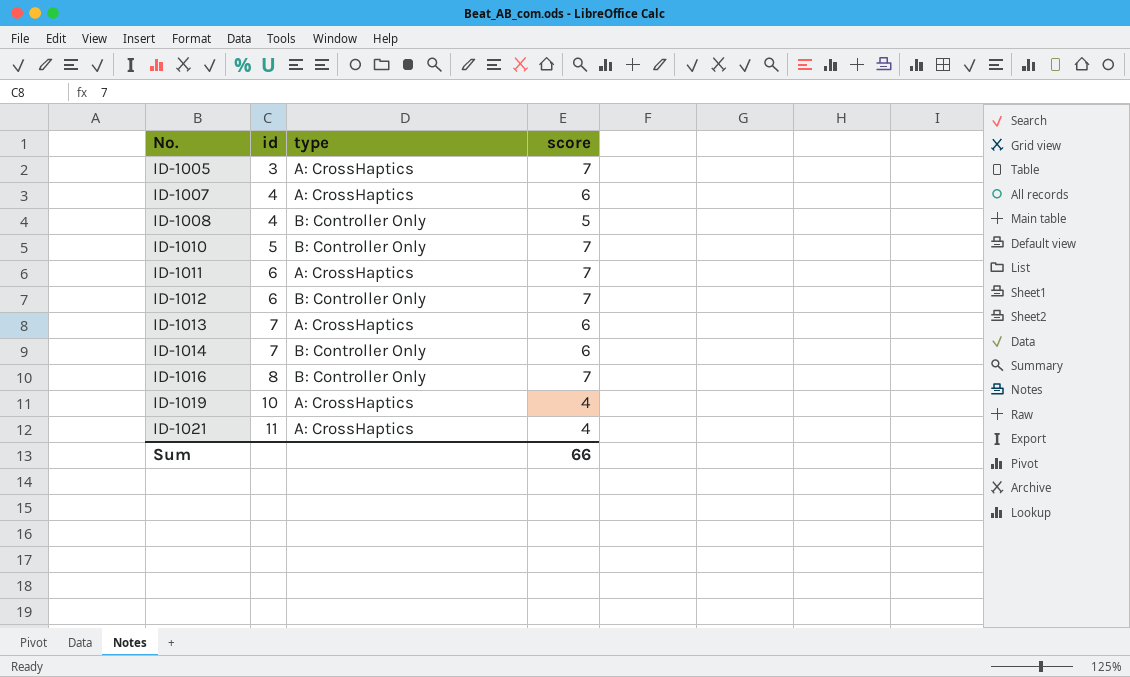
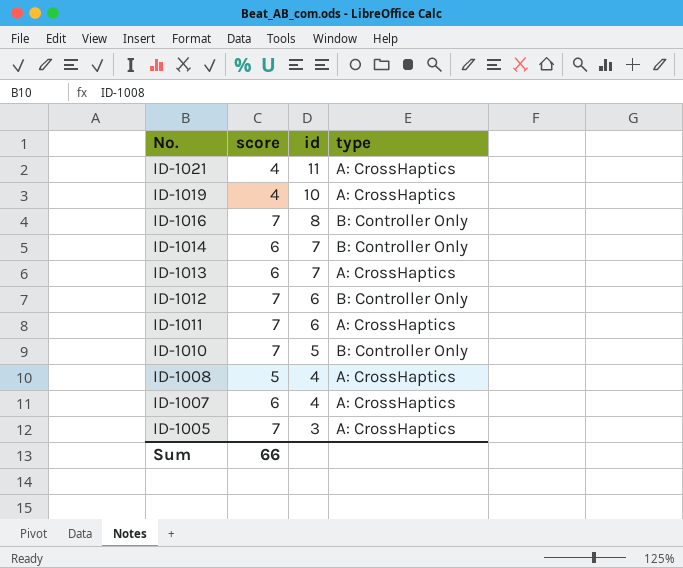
row order: No. ascending -> No. descending
column score | position: 4 -> 2
ID-1008 | type: B: Controller Only -> A: CrossHaptics

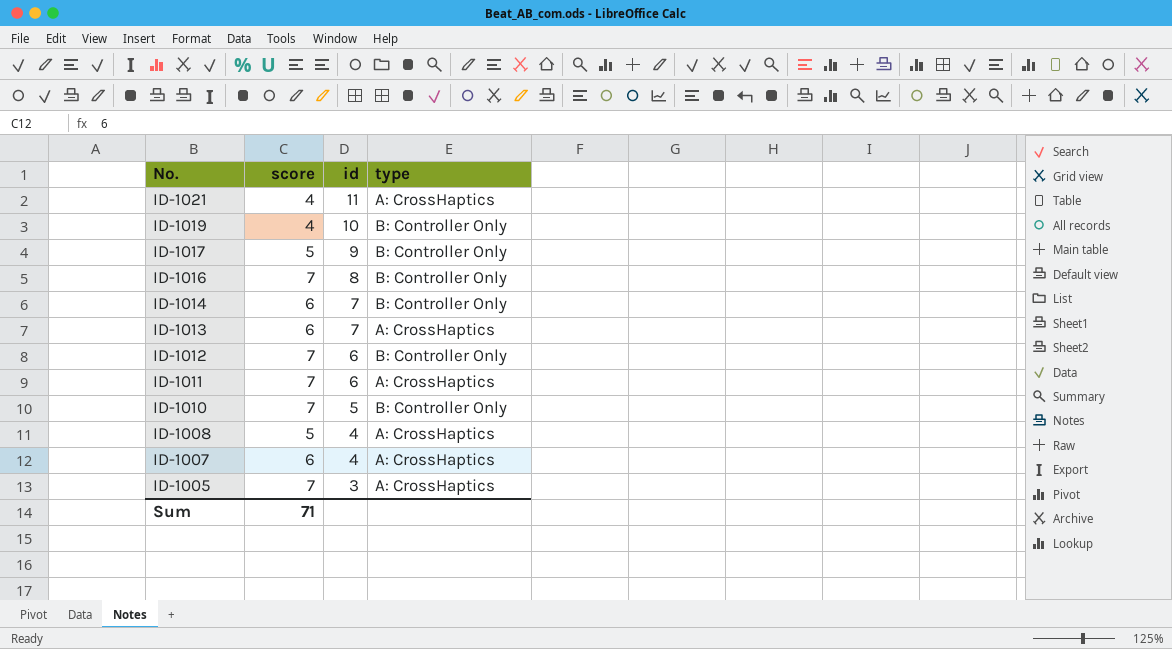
ID-1019 | type: A: CrossHaptics -> B: Controller Only
row ID-1017: none -> 5 | 9 | B: Controller Only
Sum | score: 66 -> 71

